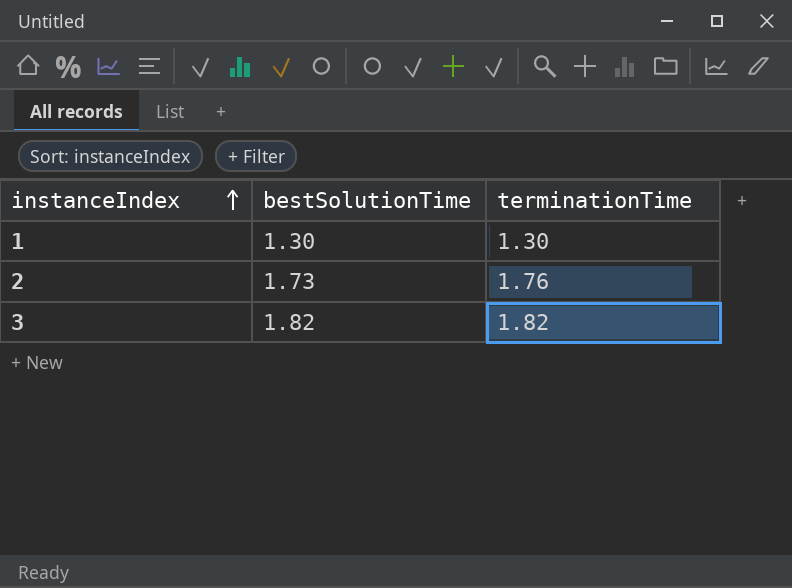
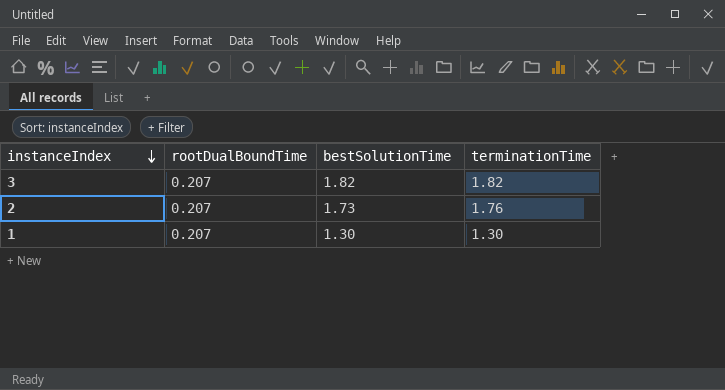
row order: instanceIndex ascending -> instanceIndex descending
column rootDualBoundTime | position: none -> 2

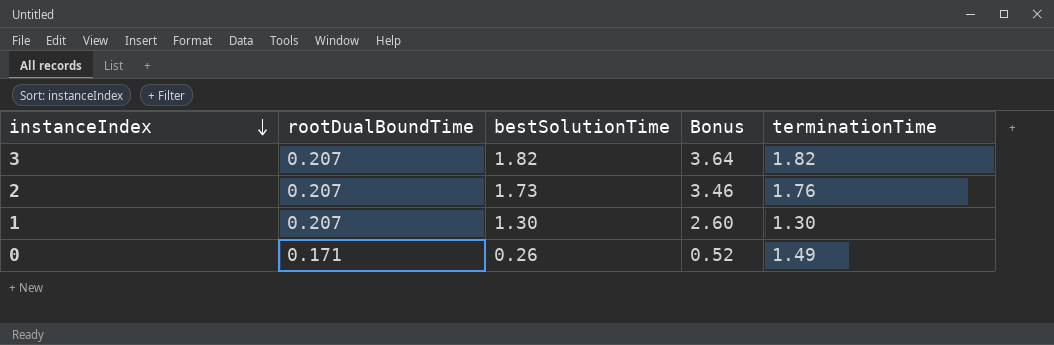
column Bonus | formula: none -> [bestSolutionTime] * 2
row 0: none -> 0.171 | 0.26 | 0.52 | 1.49

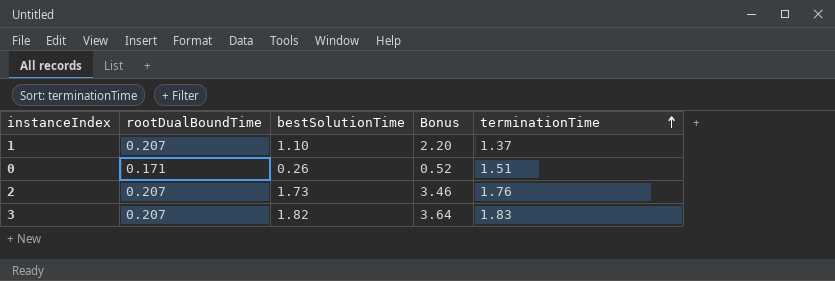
row order: instanceIndex descending -> terminationTime ascending
1 | bestSolutionTime: 1.30 -> 1.10
1 | Bonus: 2.60 -> 2.20
1 | terminationTime: 1.30 -> 1.37
0 | terminationTime: 1.49 -> 1.51
3 | terminationTime: 1.82 -> 1.83

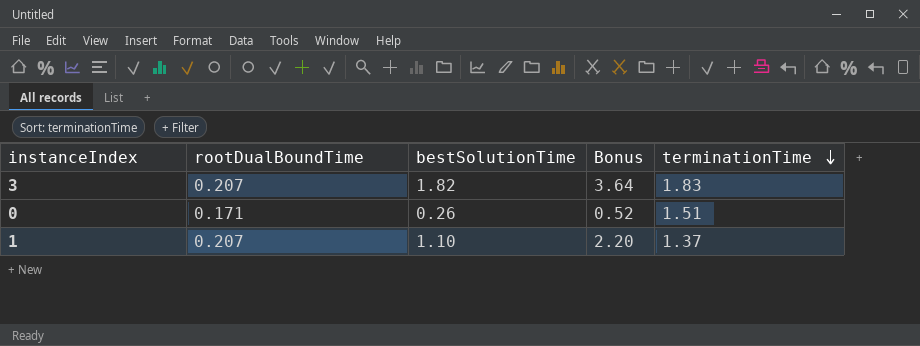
row order: terminationTime ascending -> terminationTime descending
row 2: 0.207 | 1.73 | 3.46 | 1.76 -> none

